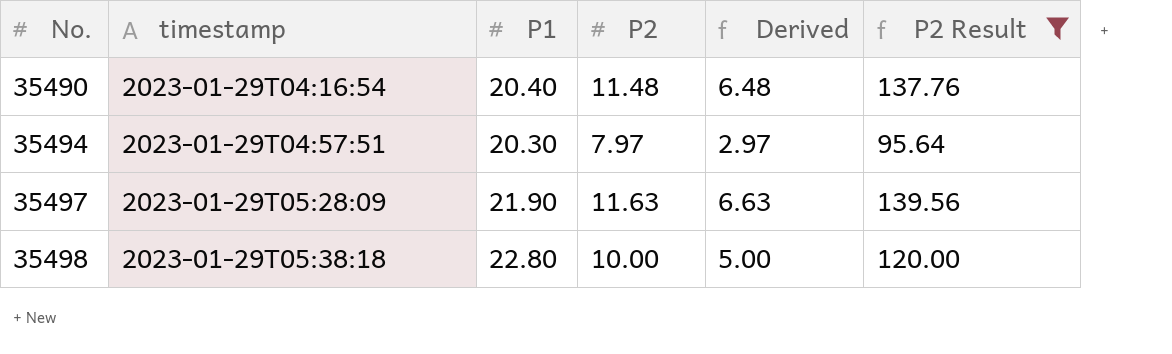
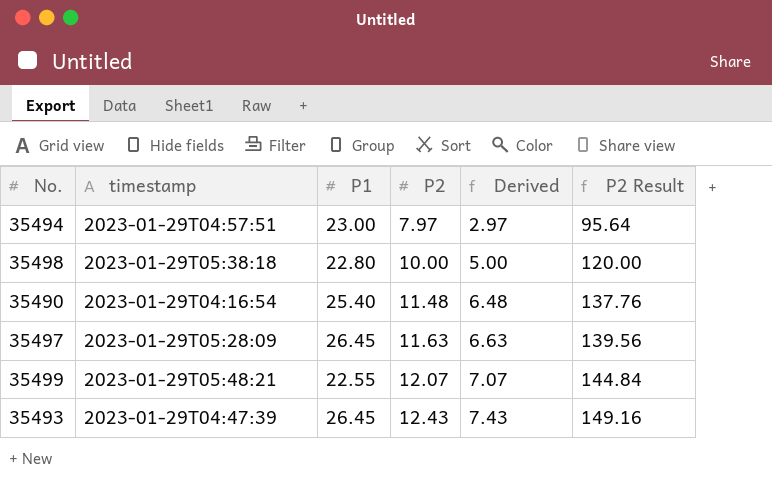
filter: P2 Result <= 139.56 -> none
row order: No. ascending -> P2 ascending
35494 | P1: 20.30 -> 23.00
35490 | P1: 20.40 -> 25.40
35497 | P1: 21.90 -> 26.45

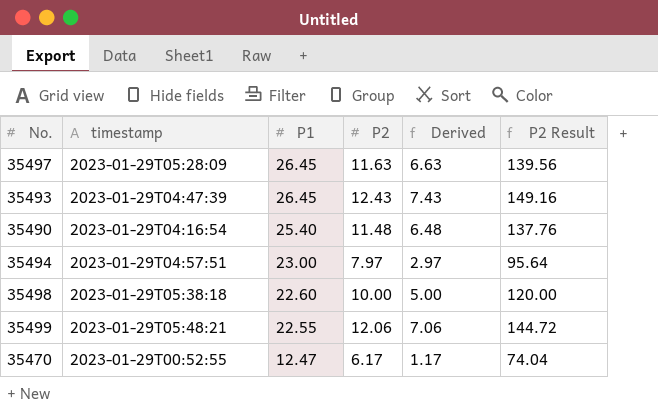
row order: P2 ascending -> P1 descending
35498 | P1: 22.80 -> 22.60
35499 | P2: 12.07 -> 12.06
35499 | Derived: 7.07 -> 7.06
35499 | P2 Result: 144.84 -> 144.72
row 35470: none -> 2023-01-29T00:52:55 | 12.47 | 6.17 | 1.17 | 74.04

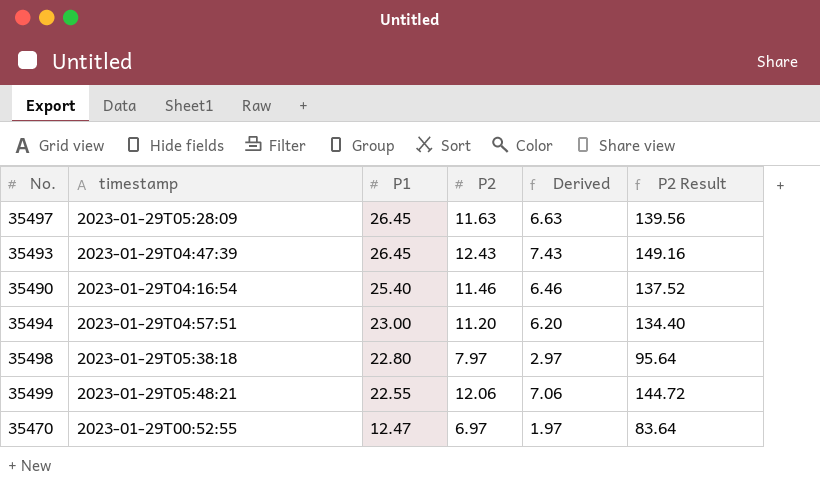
35490 | P2: 11.48 -> 11.46
35490 | Derived: 6.48 -> 6.46
35490 | P2 Result: 137.76 -> 137.52
35494 | P2: 7.97 -> 11.20
35494 | Derived: 2.97 -> 6.20
35494 | P2 Result: 95.64 -> 134.40
35498 | P1: 22.60 -> 22.80
35498 | P2: 10.00 -> 7.97
35498 | Derived: 5.00 -> 2.97
35498 | P2 Result: 120.00 -> 95.64
35470 | P2: 6.17 -> 6.97
35470 | Derived: 1.17 -> 1.97
35470 | P2 Result: 74.04 -> 83.64

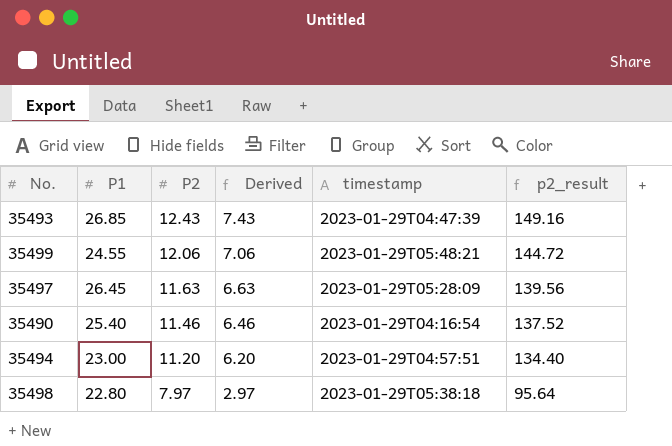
row order: P1 descending -> P2 descending
column timestamp | position: 2 -> 5
column name: P2 Result -> p2_result
row 35470: 2023-01-29T00:52:55 | 12.47 | 6.97 | 1.97 | 83.64 -> none
35493 | P1: 26.45 -> 26.85
35499 | P1: 22.55 -> 24.55

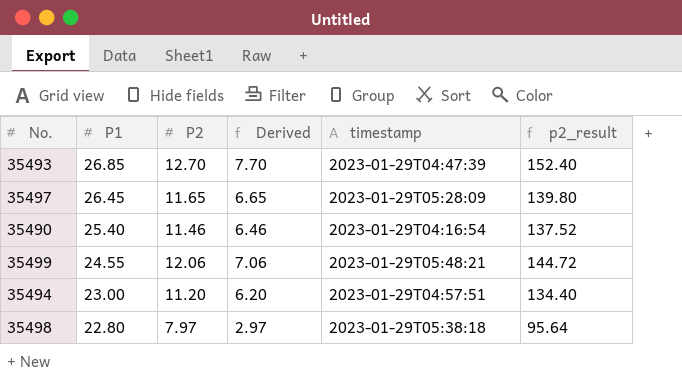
row order: P2 descending -> P1 descending
35493 | P2: 12.43 -> 12.70
35493 | Derived: 7.43 -> 7.70
35493 | p2_result: 149.16 -> 152.40
35497 | P2: 11.63 -> 11.65
35497 | Derived: 6.63 -> 6.65
35497 | p2_result: 139.56 -> 139.80

